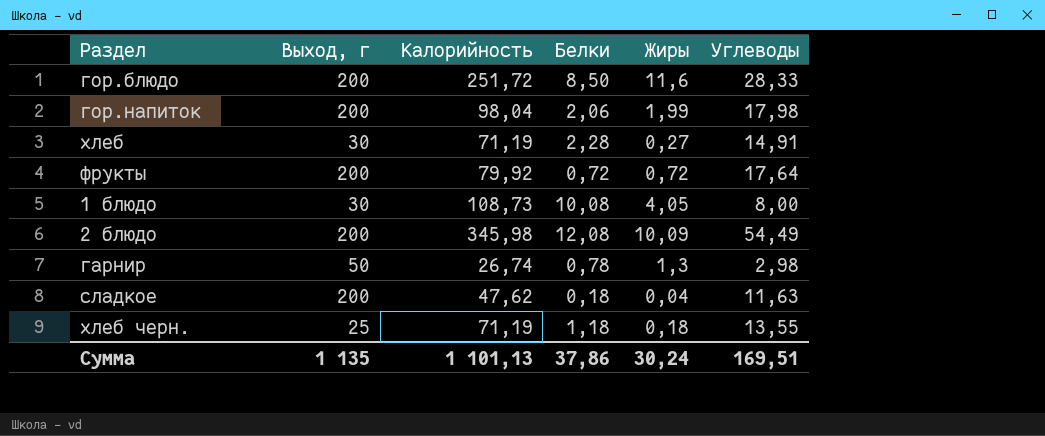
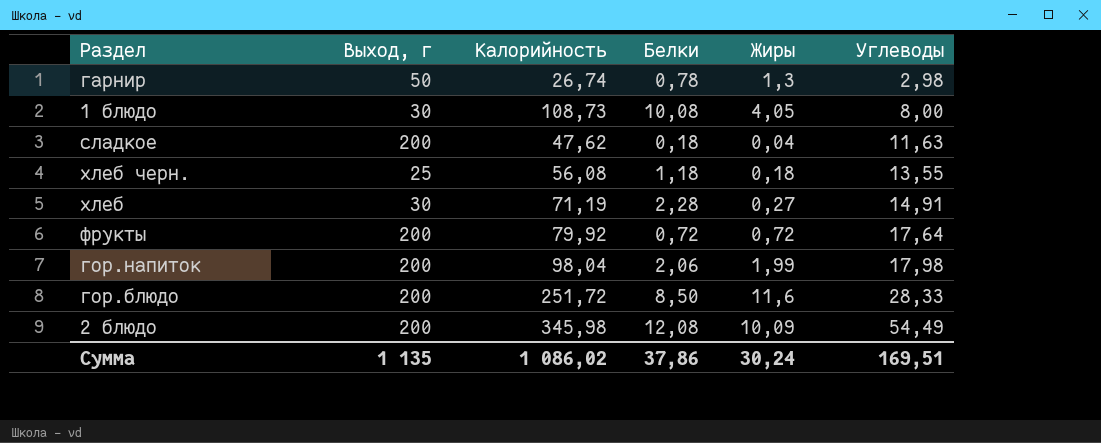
row order: none -> Углеводы ascending
хлеб черн. | Калорийность: 71,19 -> 56,08
Сумма | Калорийность: 1 101,13 -> 1 086,02

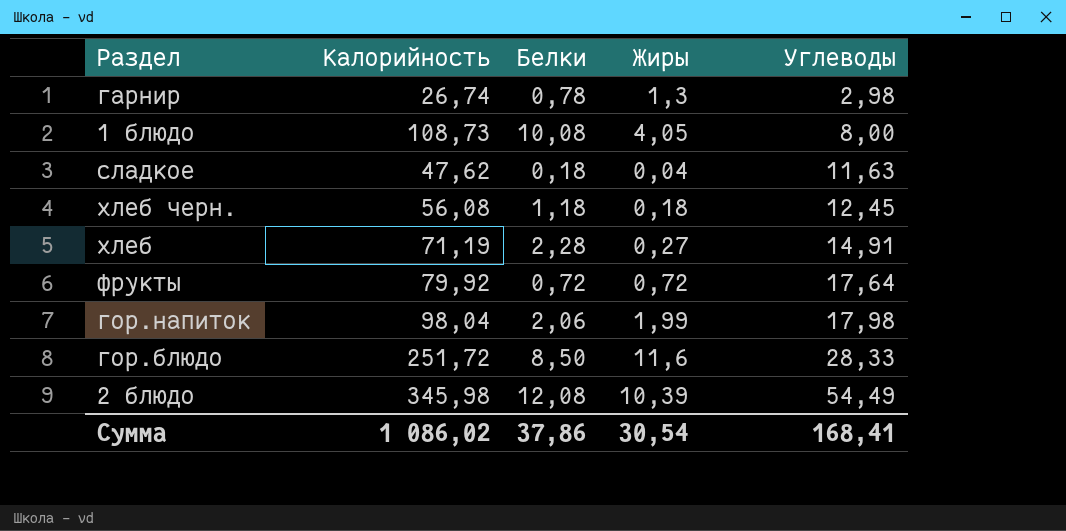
column Выход, г | position: 2 -> none
хлеб черн. | Углеводы: 13,55 -> 12,45
2 блюдо | Жиры: 10,09 -> 10,39
Сумма | Жиры: 30,24 -> 30,54
Сумма | Углеводы: 169,51 -> 168,41

